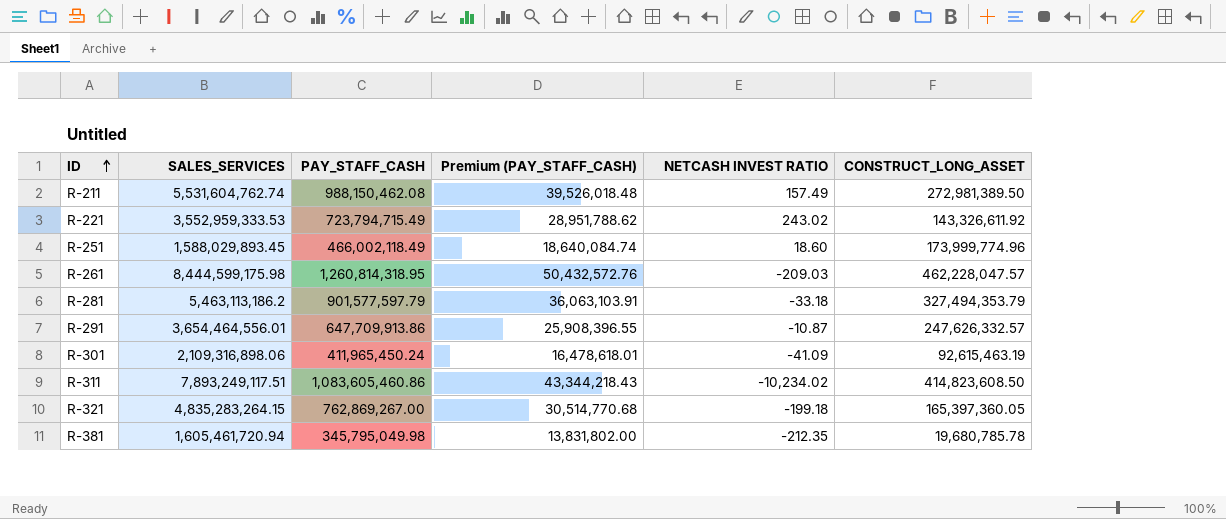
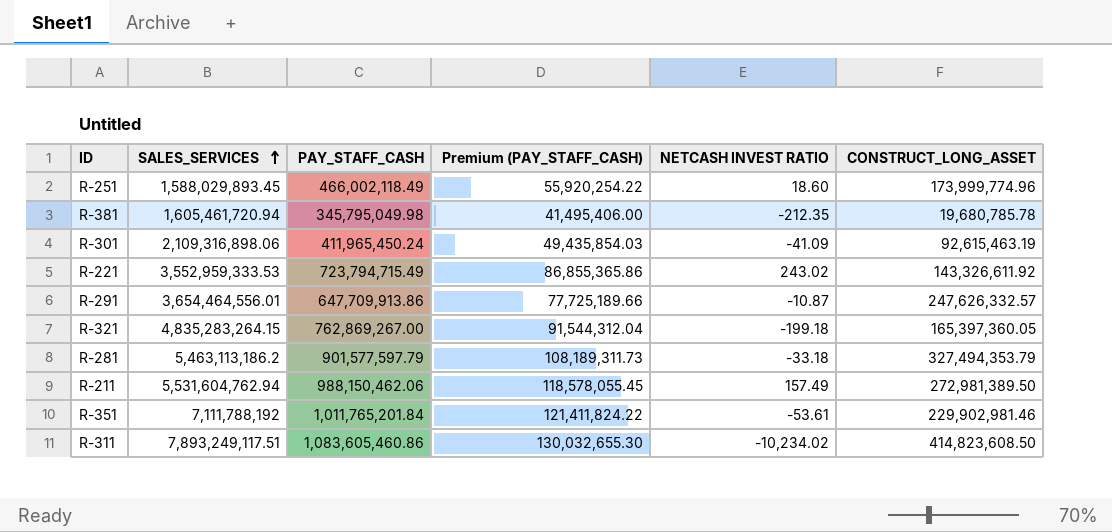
row order: ID ascending -> SALES_SERVICES ascending
column Premium (PAY_STAFF_CASH) | formula: [PAY_STAFF_CASH] * 0.04 -> [PAY_STAFF_CASH] * 0.12
row R-261: 8,444,599,175.98 | 1,260,814,318.95 | 50,432,572.76 | -209.03 | 462,228,047.57 -> none
R-211 | SALES_SERVICES: 5,531,604,762.74 -> 5,531,604,762.94
R-211 | PAY_STAFF_CASH: 988,150,462.08 -> 988,150,462.06
row R-351: none -> 7,111,788,192 | 1,011,765,201.84 | 121,411,824.22 | -53.61 | 229,902,981.46

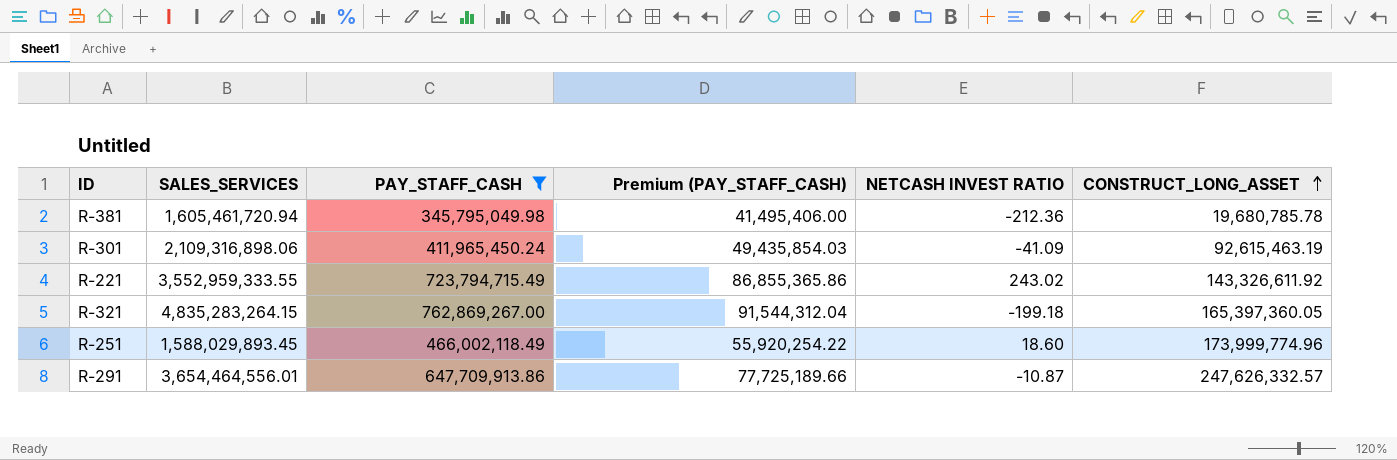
filter: none -> PAY_STAFF_CASH <= 762,869,267.00
row order: SALES_SERVICES ascending -> CONSTRUCT_LONG_ASSET ascending
R-381 | NETCASH INVEST RATIO: -212.35 -> -212.36
R-221 | SALES_SERVICES: 3,552,959,333.53 -> 3,552,959,333.55

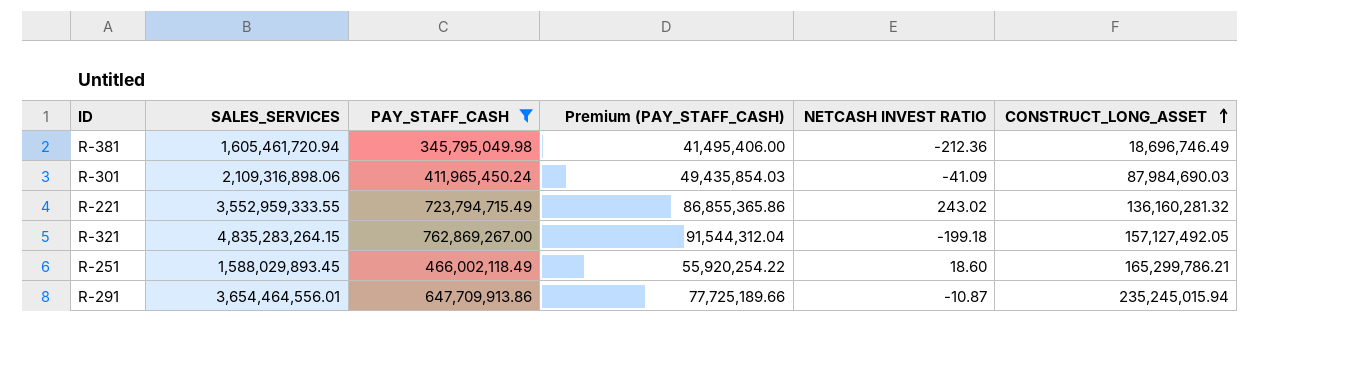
R-381 | CONSTRUCT_LONG_ASSET: 19,680,785.78 -> 18,696,746.49
R-301 | CONSTRUCT_LONG_ASSET: 92,615,463.19 -> 87,984,690.03
R-221 | CONSTRUCT_LONG_ASSET: 143,326,611.92 -> 136,160,281.32
R-321 | CONSTRUCT_LONG_ASSET: 165,397,360.05 -> 157,127,492.05
R-251 | CONSTRUCT_LONG_ASSET: 173,999,774.96 -> 165,299,786.21
R-291 | CONSTRUCT_LONG_ASSET: 247,626,332.57 -> 235,245,015.94

